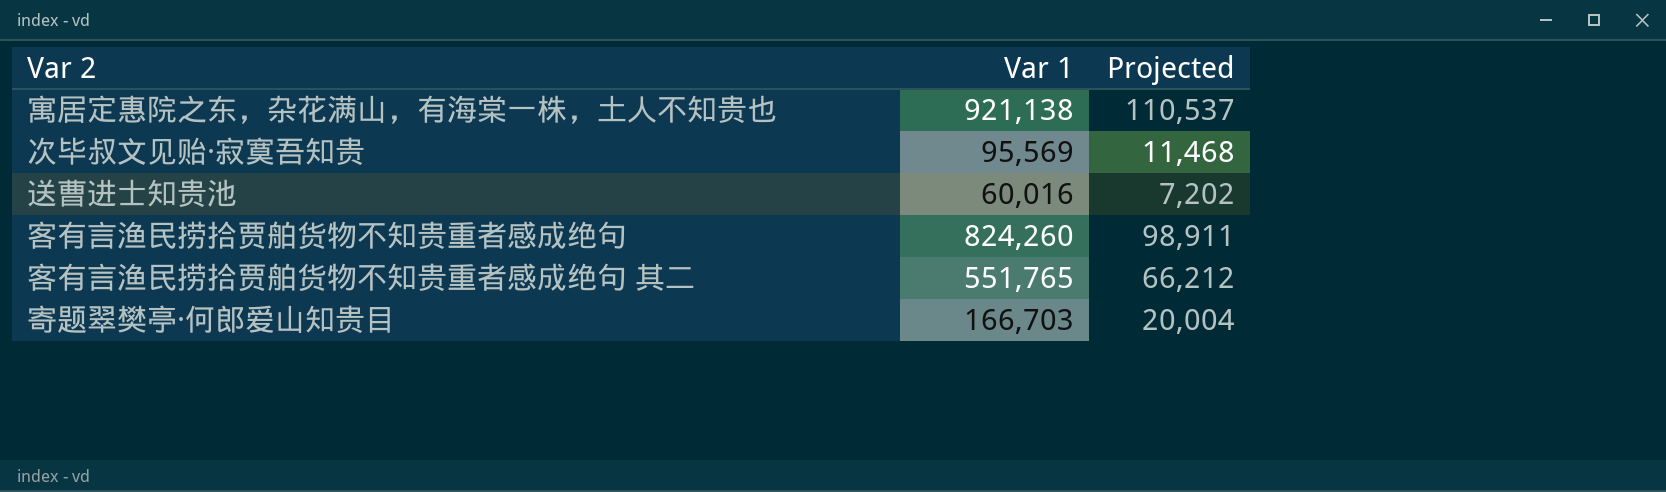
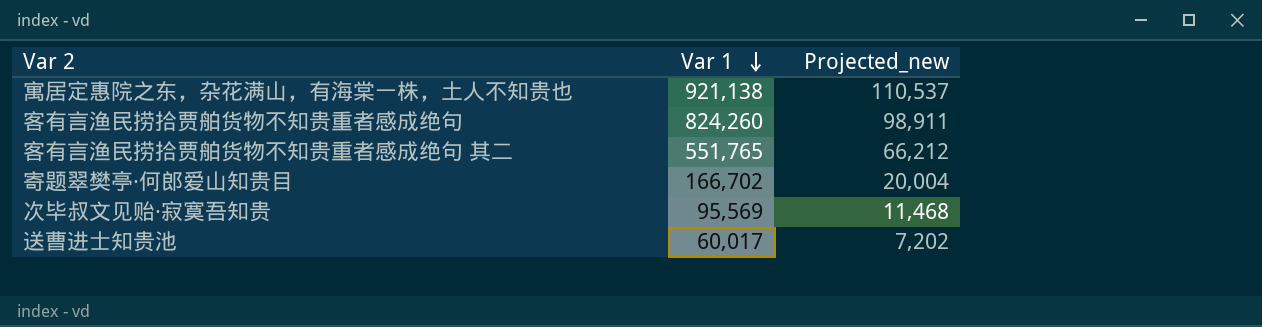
row order: none -> Var 1 descending
column name: Projected -> Projected_new
寄题翠樊亭·何郎爱山知贵目 | Var 1: 166,703 -> 166,702
送曹进士知贵池 | Var 1: 60,016 -> 60,017

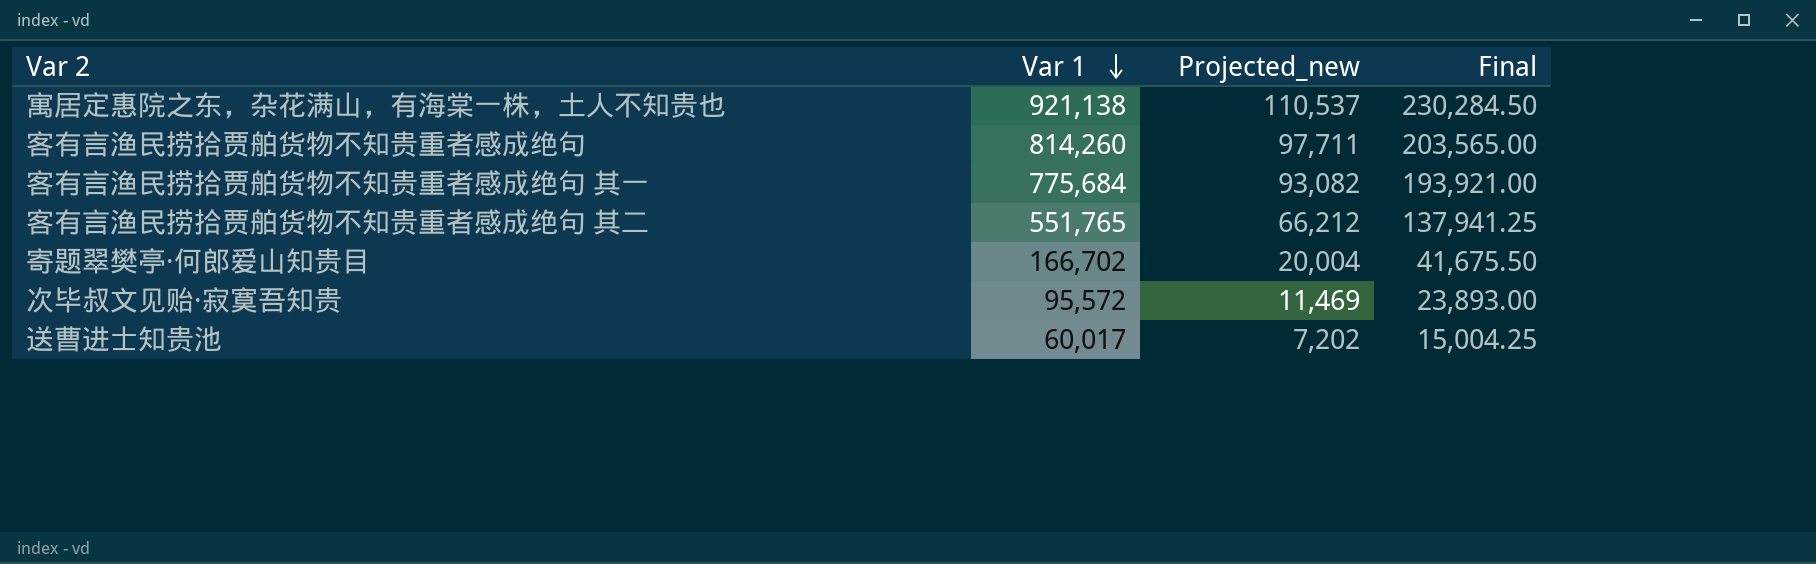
column Final | formula: none -> [Var 1] * 0.25
客有言渔民捞拾贾舶货物不知贵重者感成绝句 | Var 1: 824,260 -> 814,260
客有言渔民捞拾贾舶货物不知贵重者感成绝句 | Projected_new: 98,911 -> 97,711
row 客有言渔民捞拾贾舶货物不知贵重者感成绝句 其一: none -> 775,684 | 93,082 | 193,921.00
次毕叔文见贻·寂寞吾知贵 | Var 1: 95,569 -> 95,572
次毕叔文见贻·寂寞吾知贵 | Projected_new: 11,468 -> 11,469

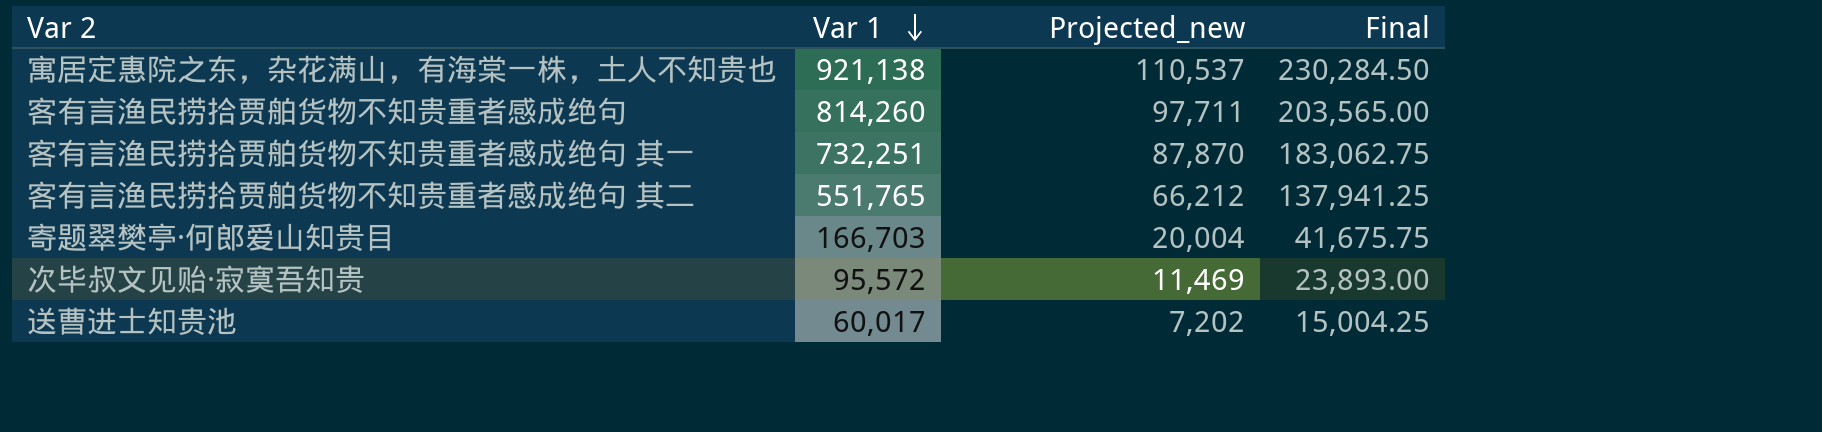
客有言渔民捞拾贾舶货物不知贵重者感成绝句 其一 | Var 1: 775,684 -> 732,251
客有言渔民捞拾贾舶货物不知贵重者感成绝句 其一 | Projected_new: 93,082 -> 87,870
客有言渔民捞拾贾舶货物不知贵重者感成绝句 其一 | Final: 193,921.00 -> 183,062.75
寄题翠樊亭·何郎爱山知贵目 | Var 1: 166,702 -> 166,703
寄题翠樊亭·何郎爱山知贵目 | Final: 41,675.50 -> 41,675.75

